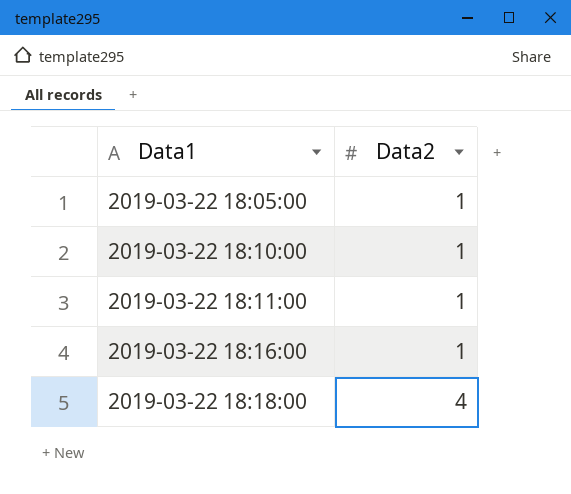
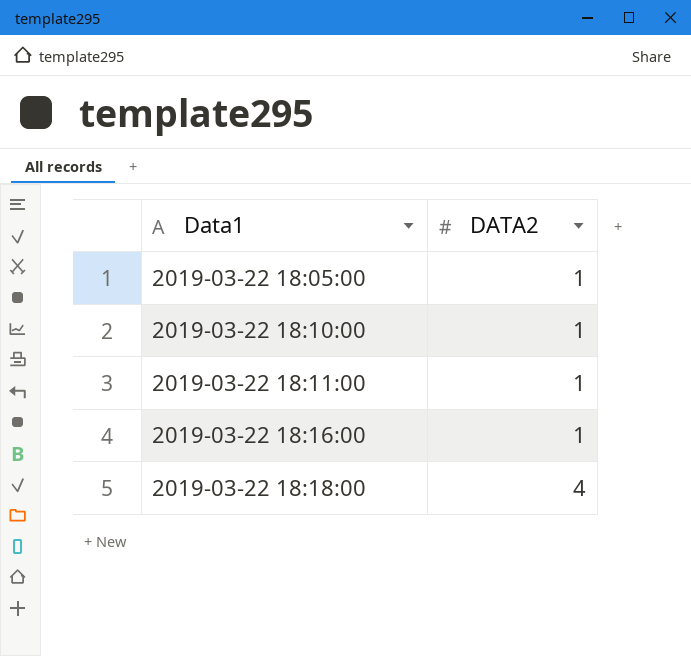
column name: Data2 -> DATA2

